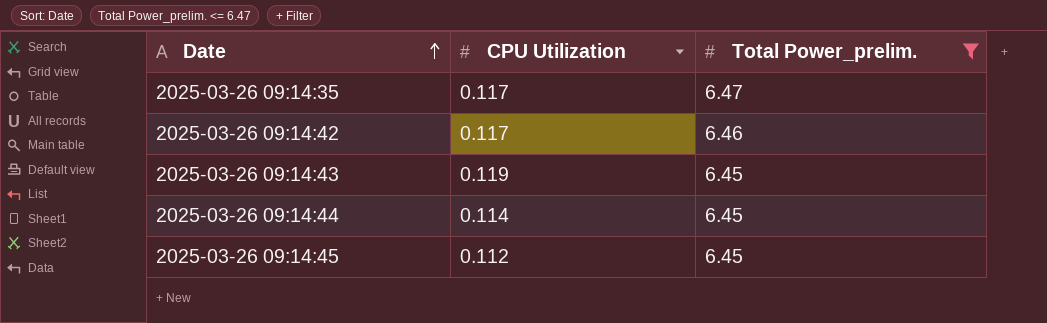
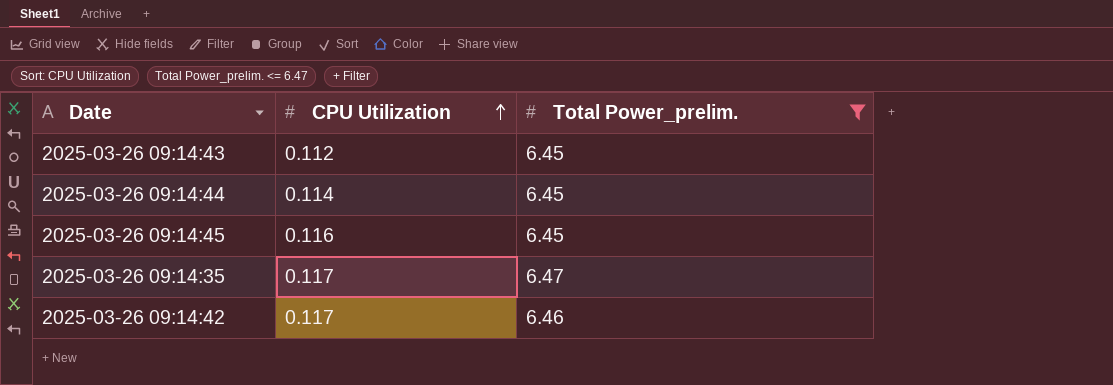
row order: Date ascending -> CPU Utilization ascending
2025-03-26 09:14:43 | CPU Utilization: 0.119 -> 0.112
2025-03-26 09:14:45 | CPU Utilization: 0.112 -> 0.116

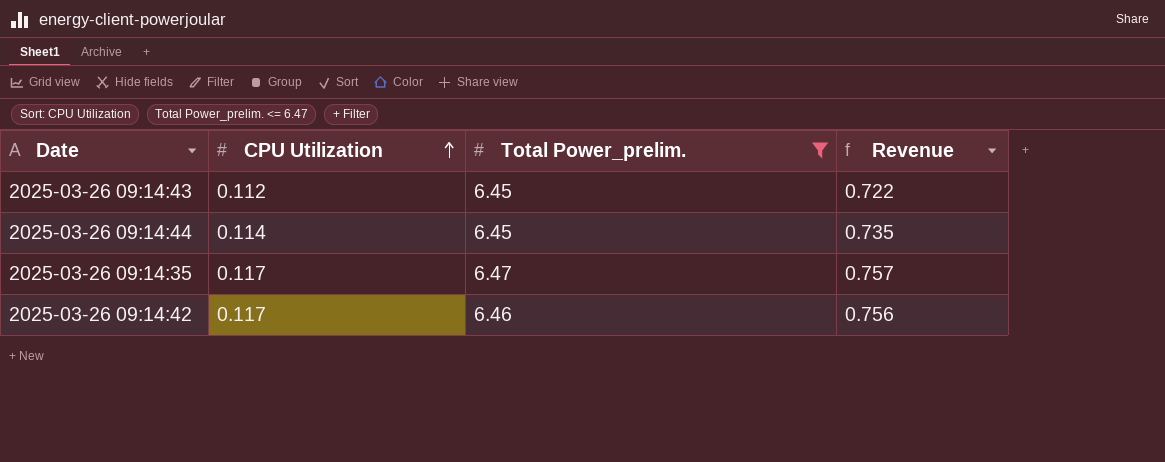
column Revenue | formula: none -> [CPU Utilization] * [Total Power_prelim.]
row 2025-03-26 09:14:45: 0.116 | 6.45 -> none

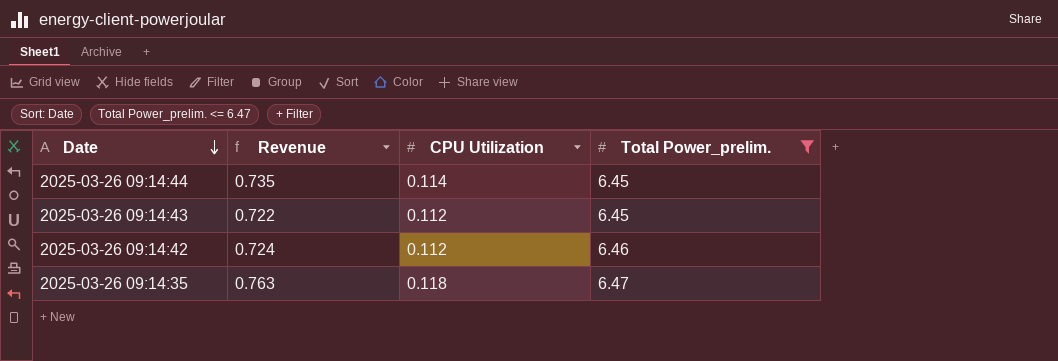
row order: CPU Utilization ascending -> Date descending
column Revenue | position: 4 -> 2
2025-03-26 09:14:42 | Revenue: 0.756 -> 0.724
2025-03-26 09:14:42 | CPU Utilization: 0.117 -> 0.112
2025-03-26 09:14:35 | Revenue: 0.757 -> 0.763
2025-03-26 09:14:35 | CPU Utilization: 0.117 -> 0.118

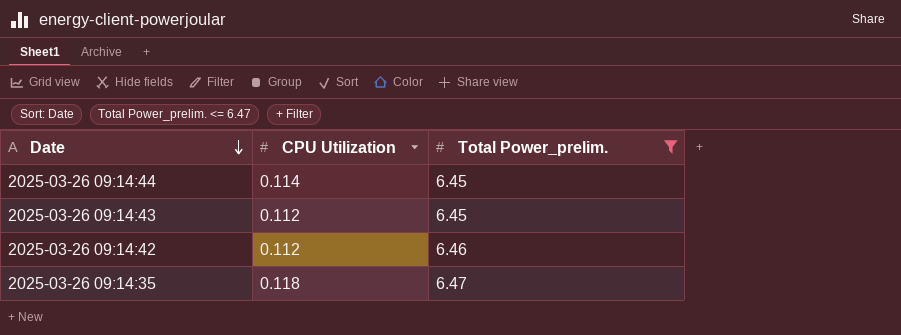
column Revenue | formula: [CPU Utilization] * [Total Power_prelim.] -> none

